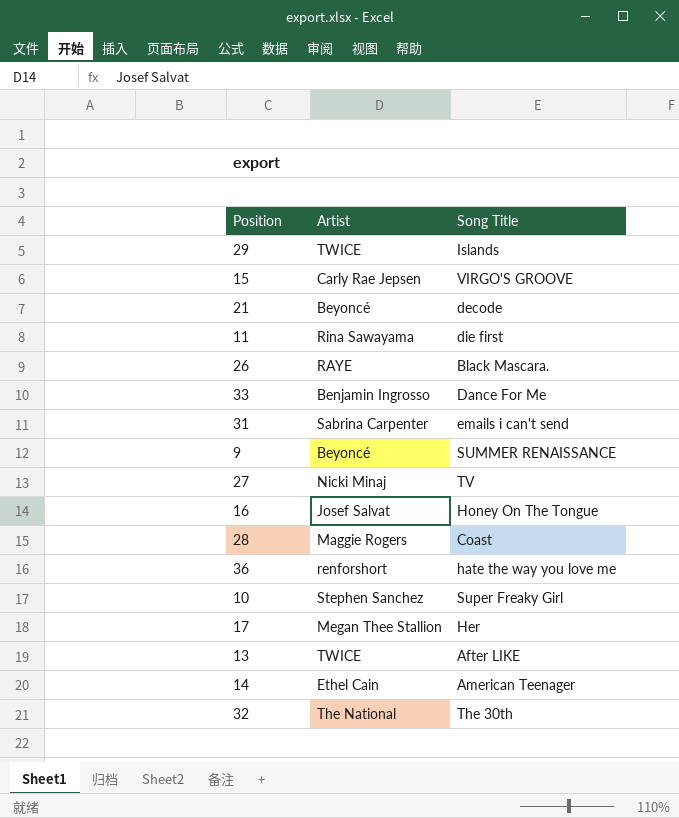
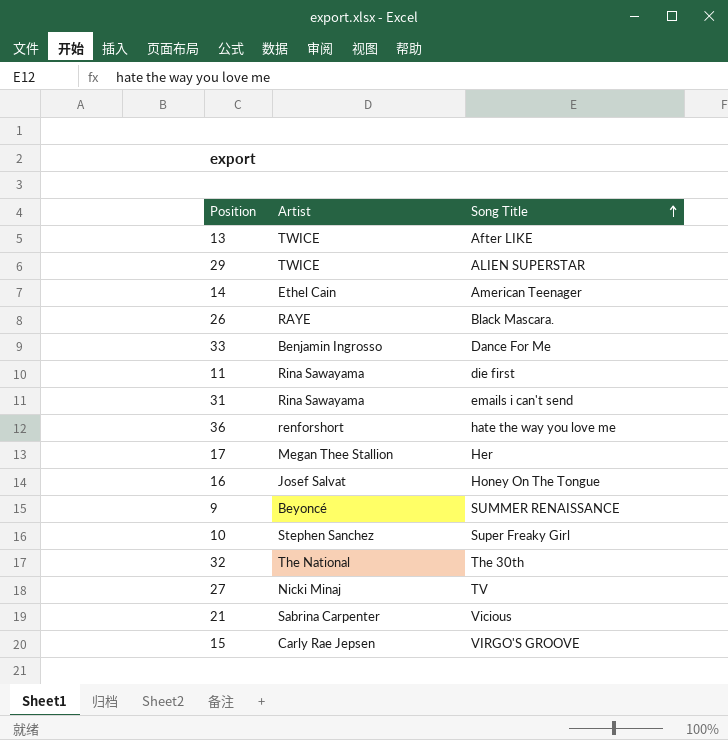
row order: none -> Song Title ascending
row 28: Maggie Rogers | Coast -> none
29 | Song Title: Islands -> ALIEN SUPERSTAR
31 | Artist: Sabrina Carpenter -> Rina Sawayama
21 | Artist: Beyoncé -> Sabrina Carpenter
21 | Song Title: decode -> Vicious

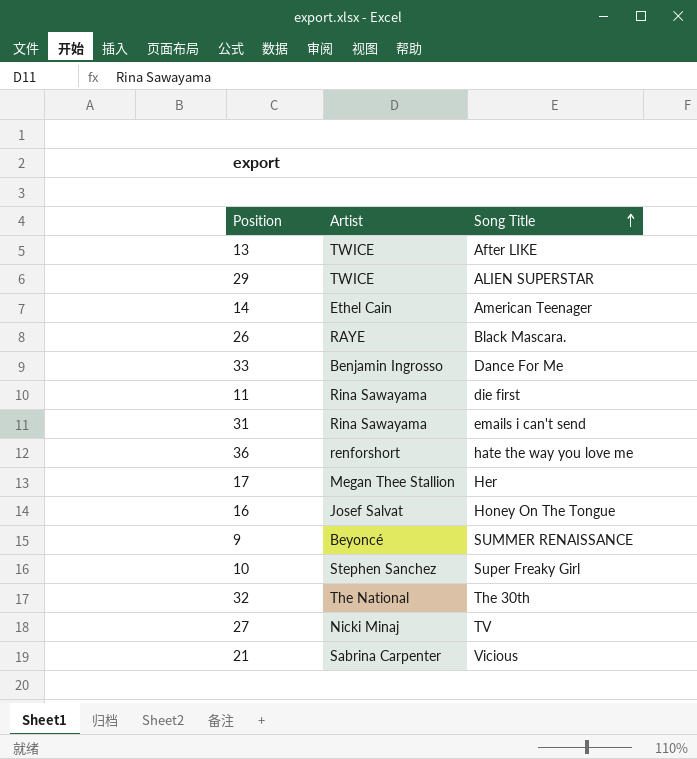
row 15: Carly Rae Jepsen | VIRGO'S GROOVE -> none

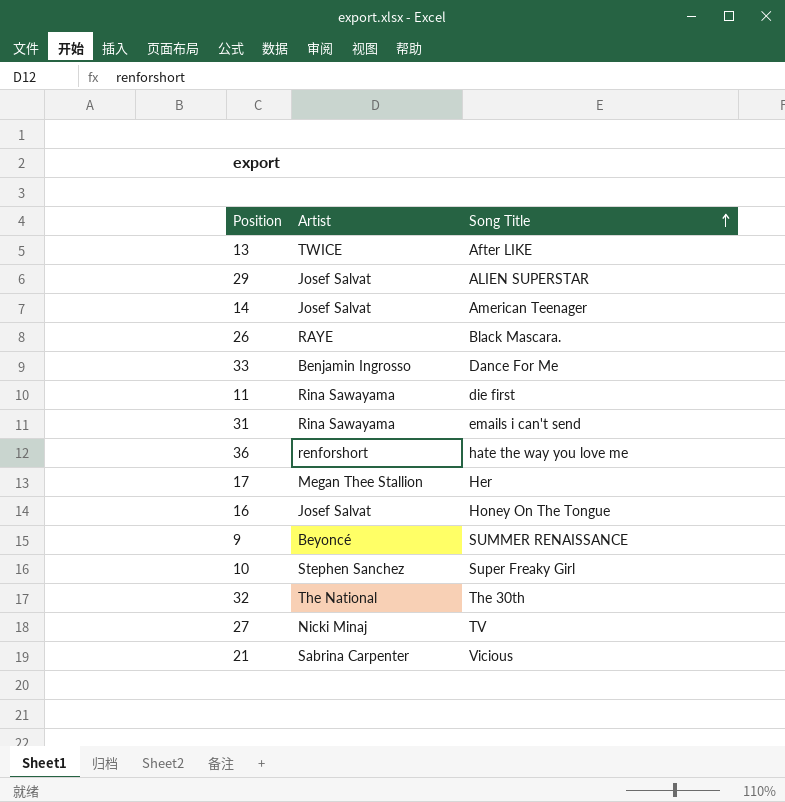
29 | Artist: TWICE -> Josef Salvat
14 | Artist: Ethel Cain -> Josef Salvat

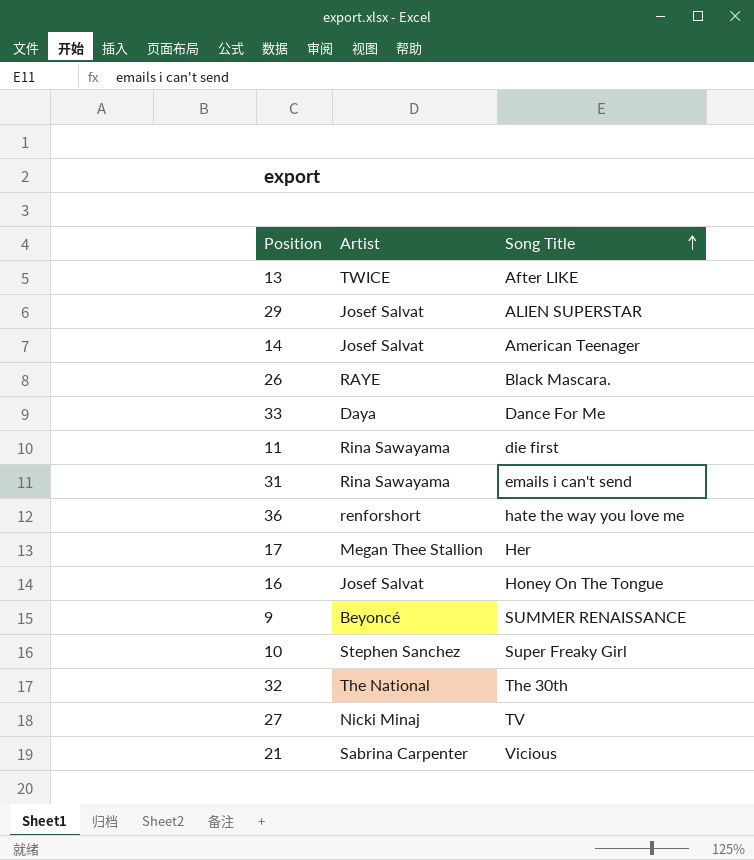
33 | Artist: Benjamin Ingrosso -> Daya

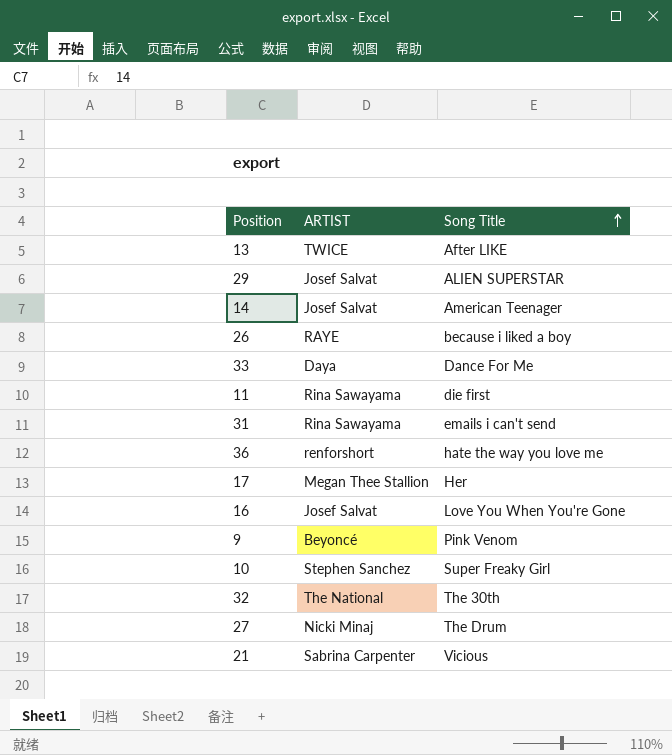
column name: Artist -> ARTIST
26 | Song Title: Black Mascara. -> because i liked a boy
16 | Song Title: Honey On The Tongue -> Love You When You're Gone
9 | Song Title: SUMMER RENAISSANCE -> Pink Venom
27 | Song Title: TV -> The Drum

